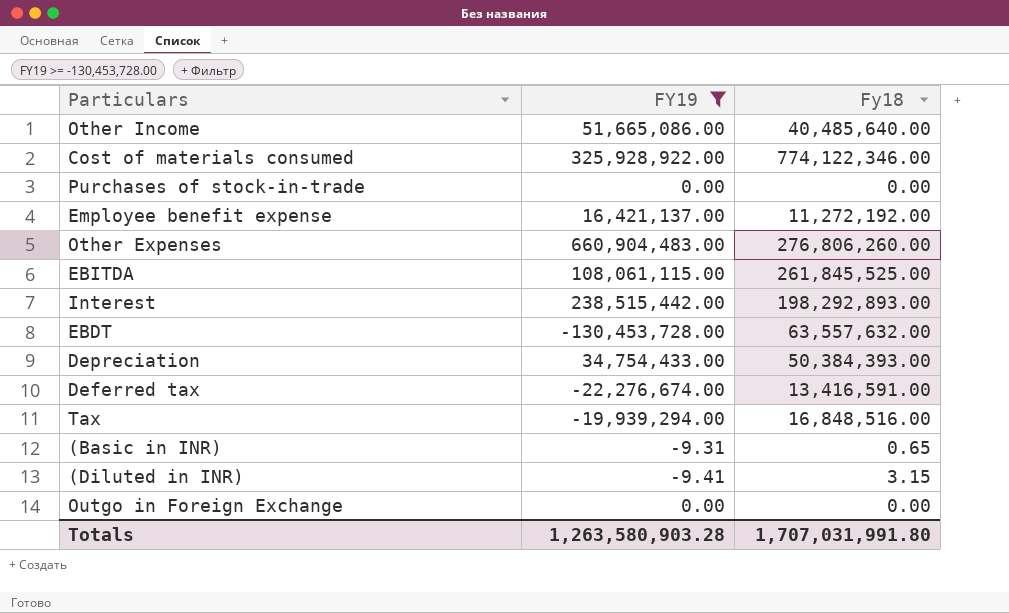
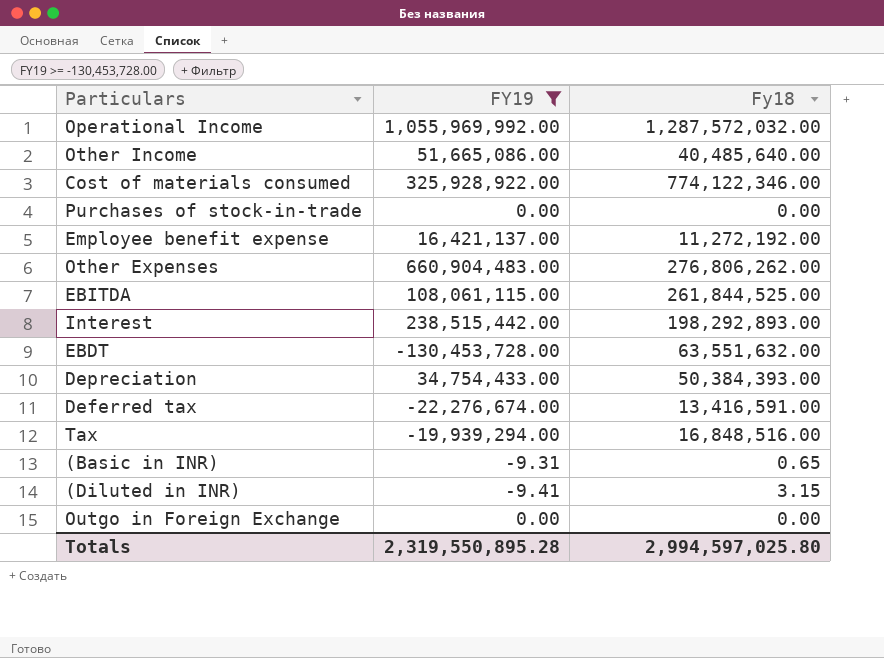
row Operational Income: none -> 1,055,969,992.00 | 1,287,572,032.00
Other Expenses | Fy18: 276,806,260.00 -> 276,806,262.00
EBITDA | Fy18: 261,845,525.00 -> 261,844,525.00
EBDT | Fy18: 63,557,632.00 -> 63,551,632.00
Totals | FY19: 1,263,580,903.28 -> 2,319,550,895.28
Totals | Fy18: 1,707,031,991.80 -> 2,994,597,025.80

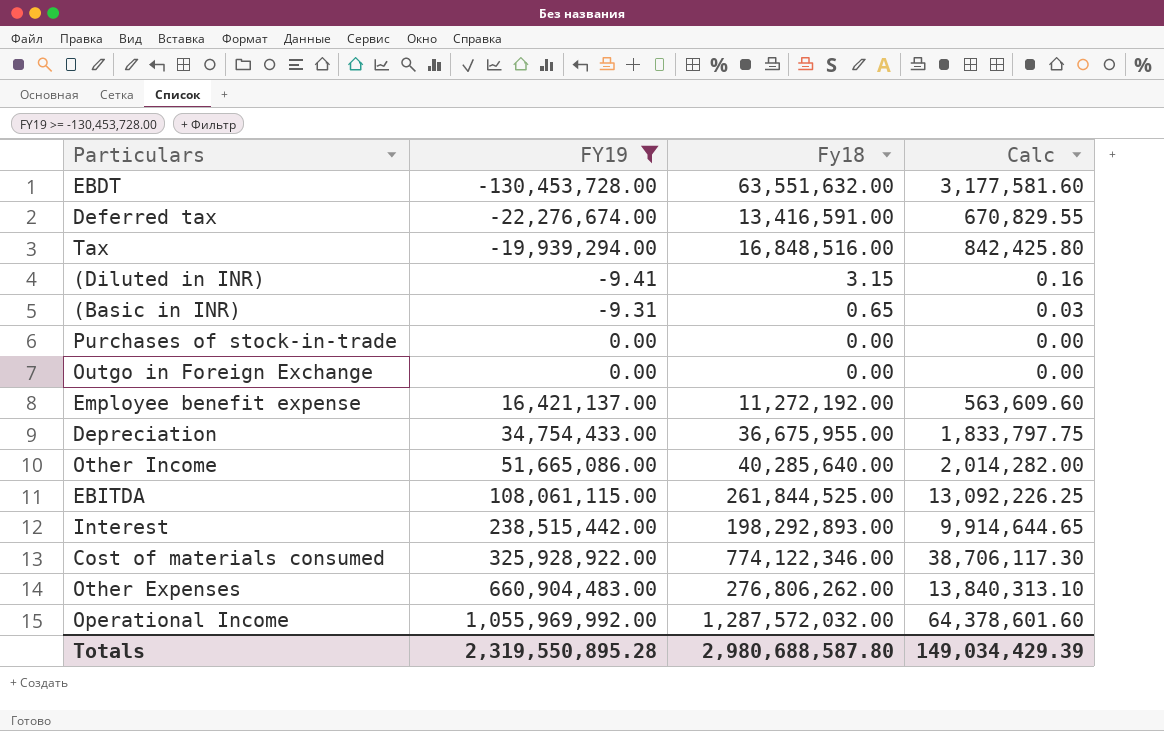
row order: none -> FY19 ascending
column Calc | formula: none -> [Fy18] * 0.05
Depreciation | Fy18: 50,384,393.00 -> 36,675,955.00
Other Income | Fy18: 40,485,640.00 -> 40,285,640.00
Totals | Fy18: 2,994,597,025.80 -> 2,980,688,587.80

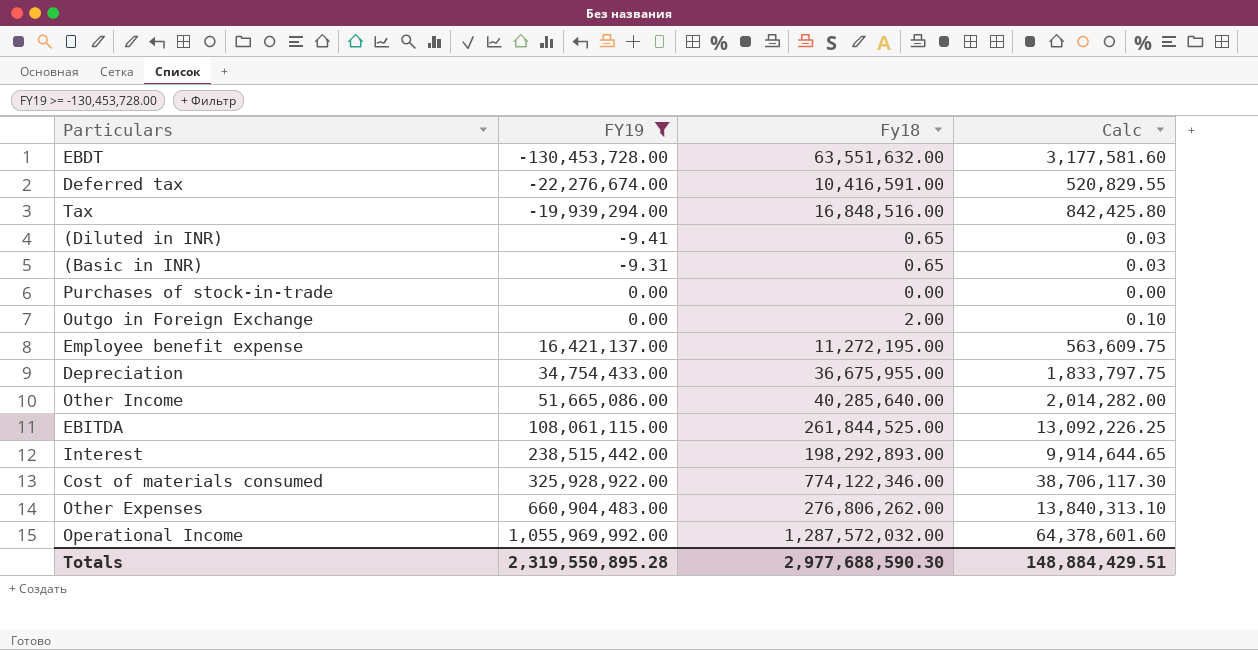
Deferred tax | Fy18: 13,416,591.00 -> 10,416,591.00
Deferred tax | Calc: 670,829.55 -> 520,829.55
(Diluted in INR) | Fy18: 3.15 -> 0.65
(Diluted in INR) | Calc: 0.16 -> 0.03
Outgo in Foreign Exchange | Fy18: 0.00 -> 2.00
Outgo in Foreign Exchange | Calc: 0.00 -> 0.10
Employee benefit expense | Fy18: 11,272,192.00 -> 11,272,195.00
Employee benefit expense | Calc: 563,609.60 -> 563,609.75
Totals | Fy18: 2,980,688,587.80 -> 2,977,688,590.30
Totals | Calc: 149,034,429.39 -> 148,884,429.51

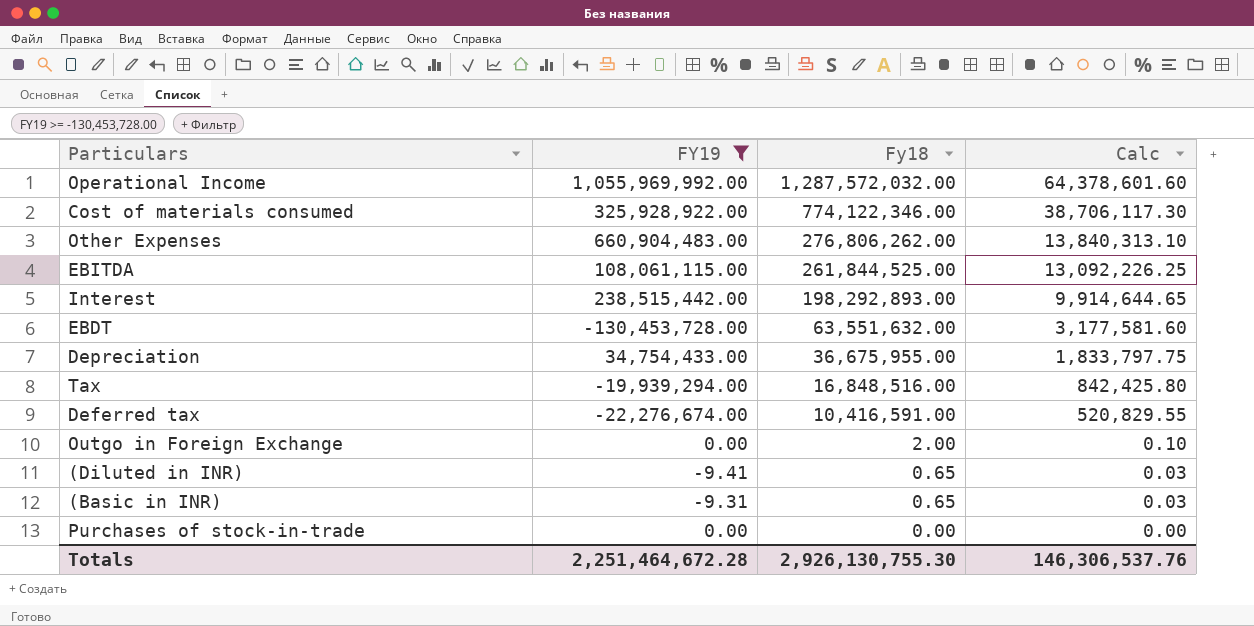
row order: FY19 ascending -> Fy18 descending
row Employee benefit expense: 16,421,137.00 | 11,272,195.00 | 563,609.75 -> none
row Other Income: 51,665,086.00 | 40,285,640.00 | 2,014,282.00 -> none
Totals | FY19: 2,319,550,895.28 -> 2,251,464,672.28
Totals | Fy18: 2,977,688,590.30 -> 2,926,130,755.30
Totals | Calc: 148,884,429.51 -> 146,306,537.76

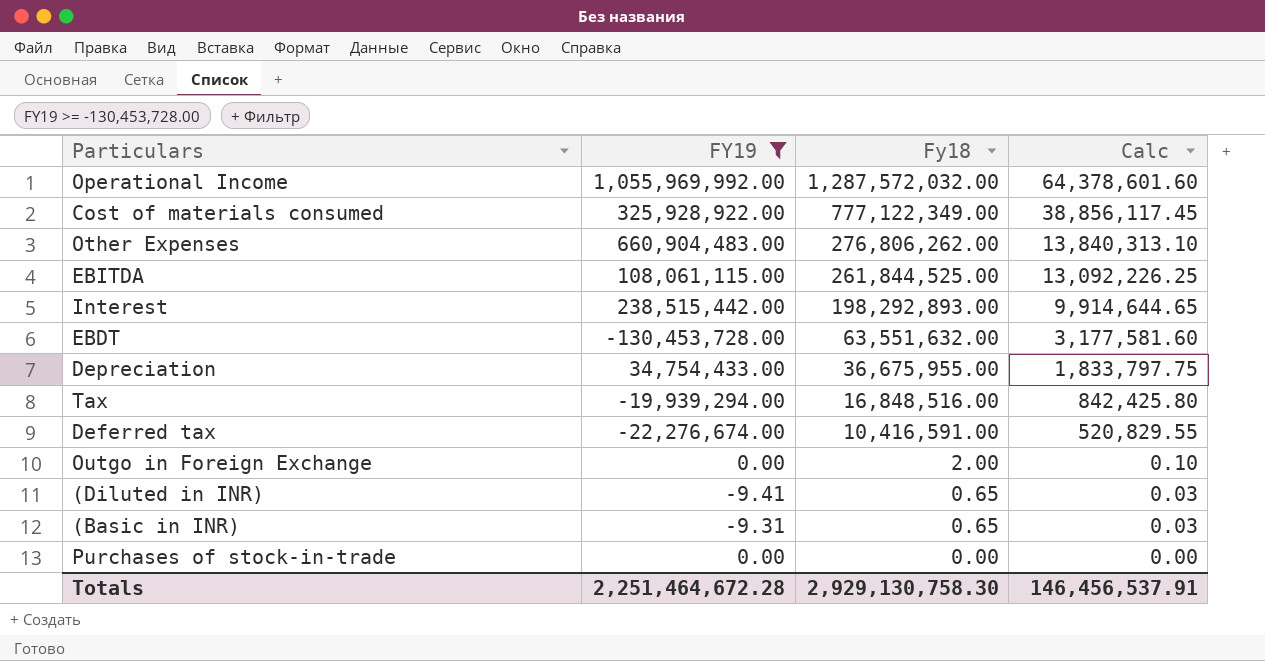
Cost of materials consumed | Fy18: 774,122,346.00 -> 777,122,349.00
Cost of materials consumed | Calc: 38,706,117.30 -> 38,856,117.45
Totals | Fy18: 2,926,130,755.30 -> 2,929,130,758.30
Totals | Calc: 146,306,537.76 -> 146,456,537.91

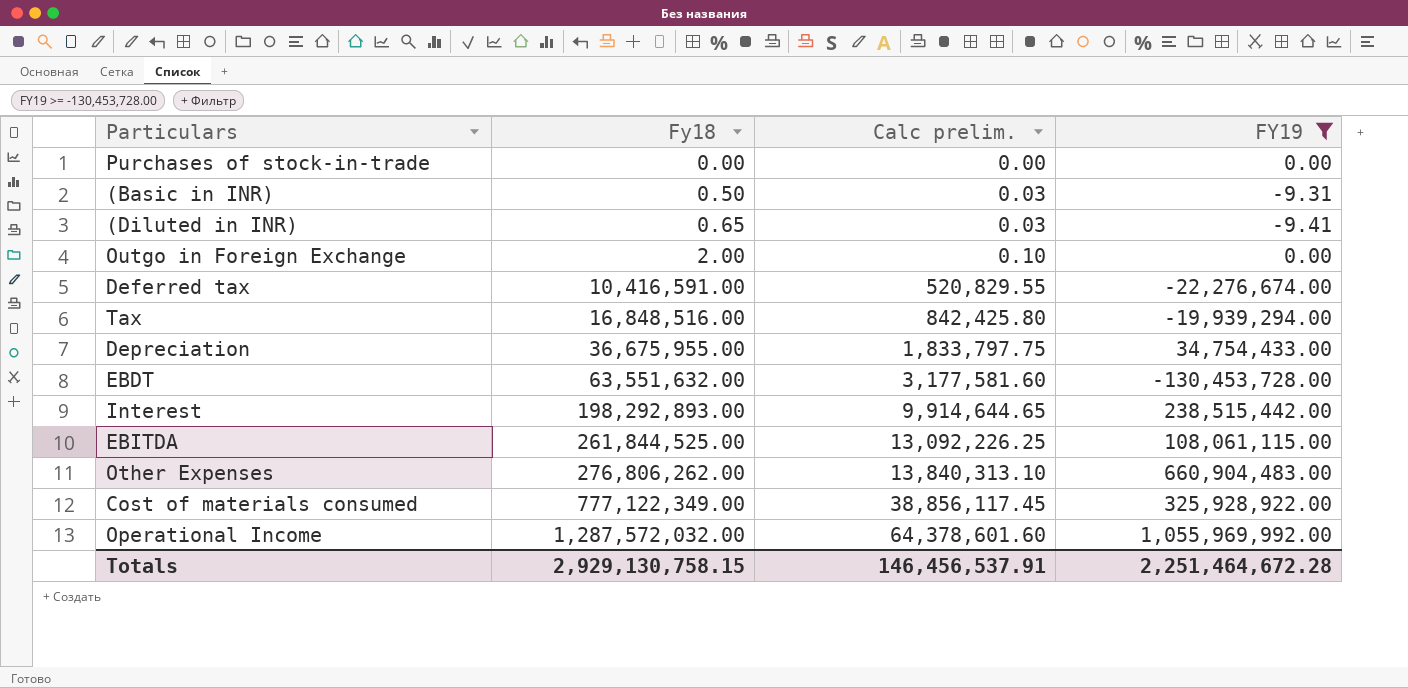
row order: Fy18 descending -> Fy18 ascending
column name: Calc -> Calc prelim.
column FY19 | position: 2 -> 4
(Basic in INR) | Fy18: 0.65 -> 0.50
Totals | Fy18: 2,929,130,758.30 -> 2,929,130,758.15

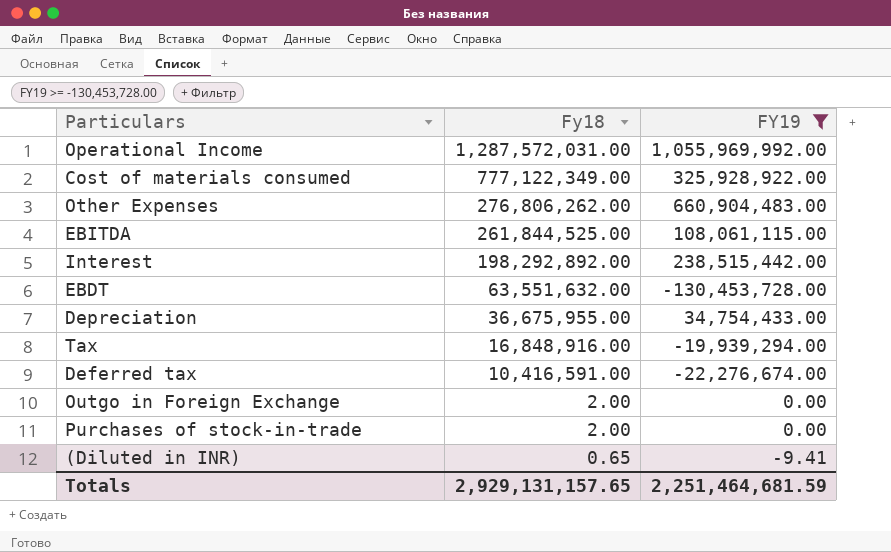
row order: Fy18 ascending -> Fy18 descending
column Calc prelim. | formula: [Fy18] * 0.05 -> none
row (Basic in INR): 0.50 | 0.03 | -9.31 -> none
Operational Income | Fy18: 1,287,572,032.00 -> 1,287,572,031.00
Interest | Fy18: 198,292,893.00 -> 198,292,892.00
Tax | Fy18: 16,848,516.00 -> 16,848,916.00
Purchases of stock-in-trade | Fy18: 0.00 -> 2.00
Totals | Fy18: 2,929,130,758.15 -> 2,929,131,157.65
Totals | FY19: 2,251,464,672.28 -> 2,251,464,681.59

